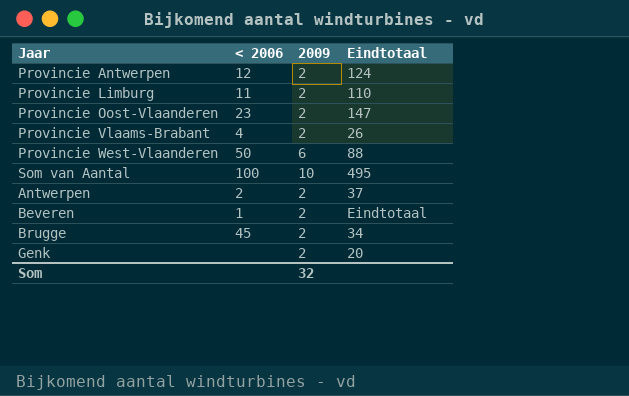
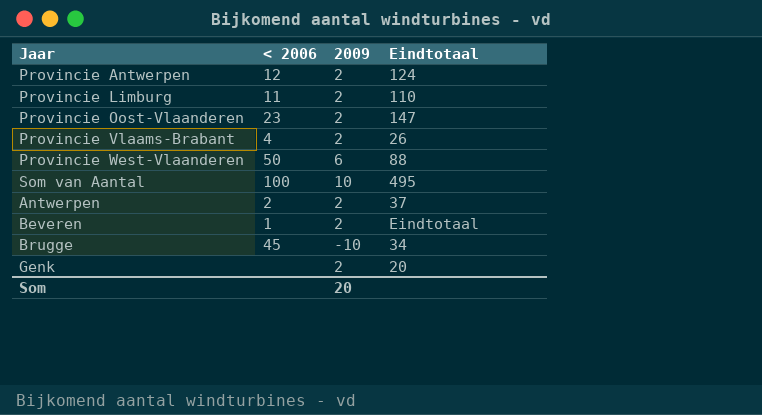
Brugge | 2009: 2 -> -10
Som | 2009: 32 -> 20

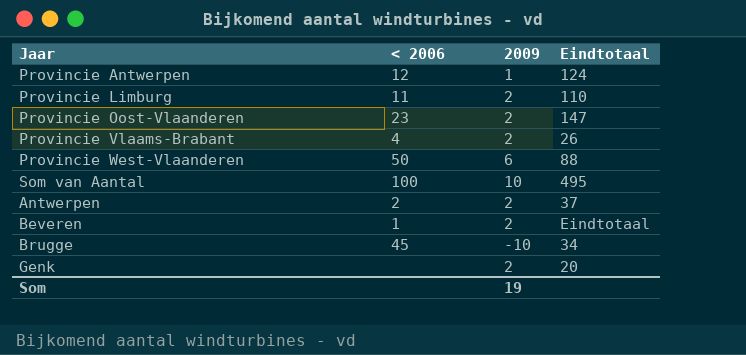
Provincie Antwerpen | 2009: 2 -> 1
Som | 2009: 20 -> 19

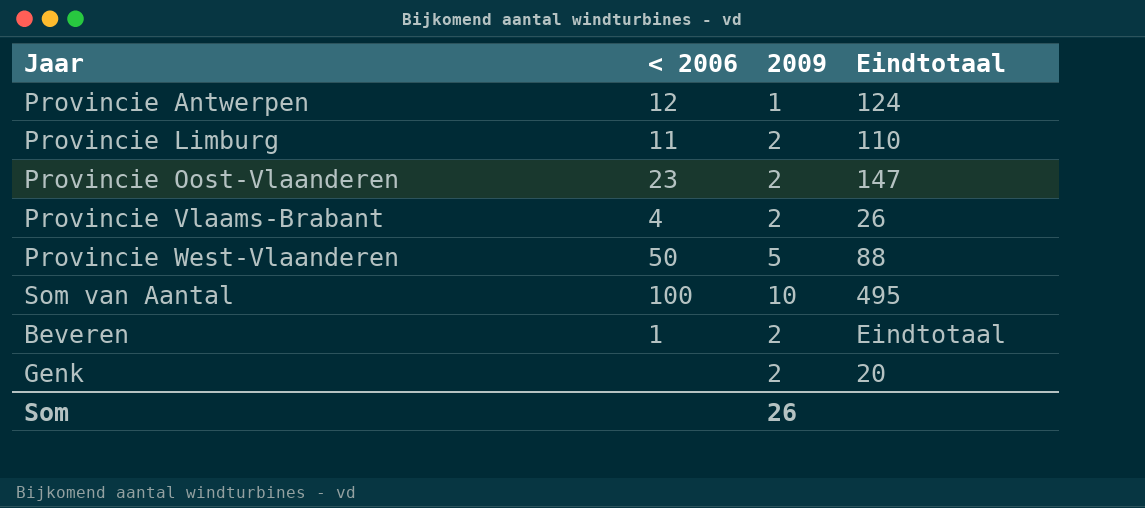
row Antwerpen: 2 | 2 | 37 -> none
row Brugge: 45 | -10 | 34 -> none
Provincie West-Vlaanderen | 2009: 6 -> 5
Som | 2009: 19 -> 26

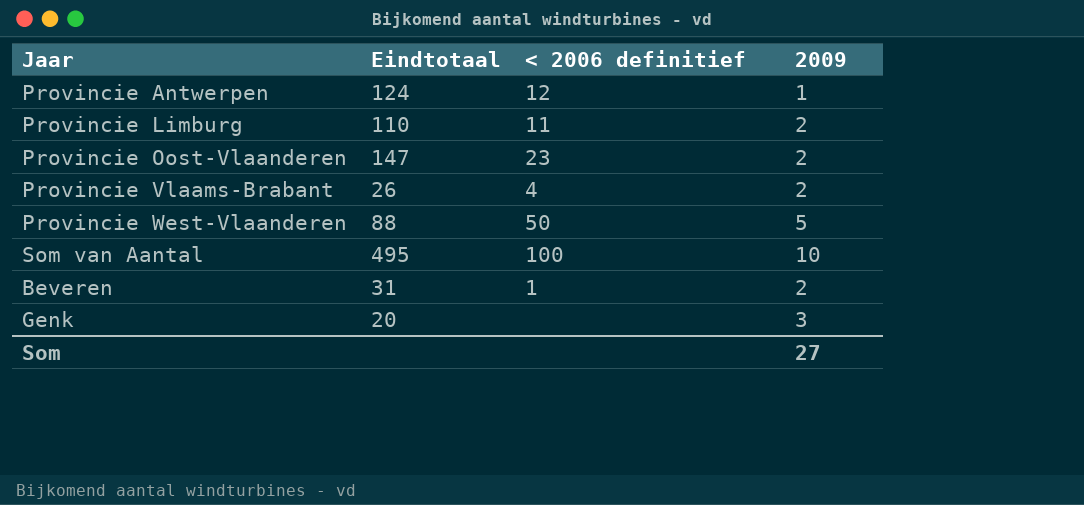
column Eindtotaal | position: 4 -> 2
column name: < 2006 -> < 2006 definitief
Beveren | Eindtotaal: Eindtotaal -> 31
Genk | 2009: 2 -> 3
Som | 2009: 26 -> 27

